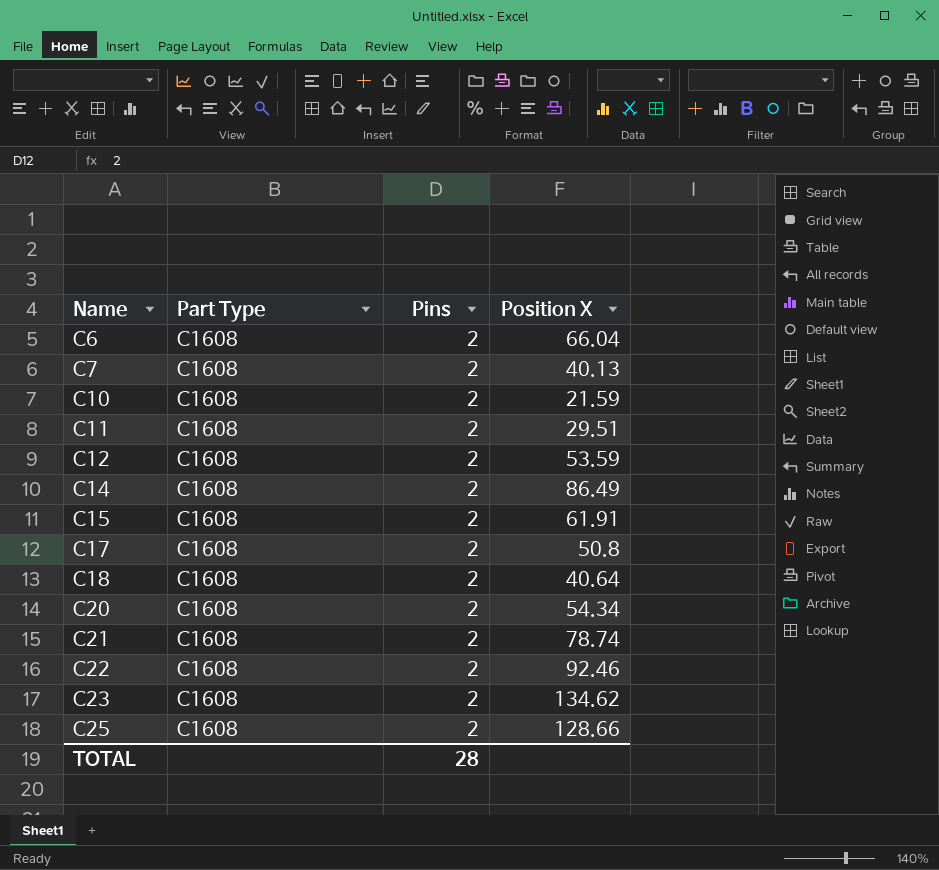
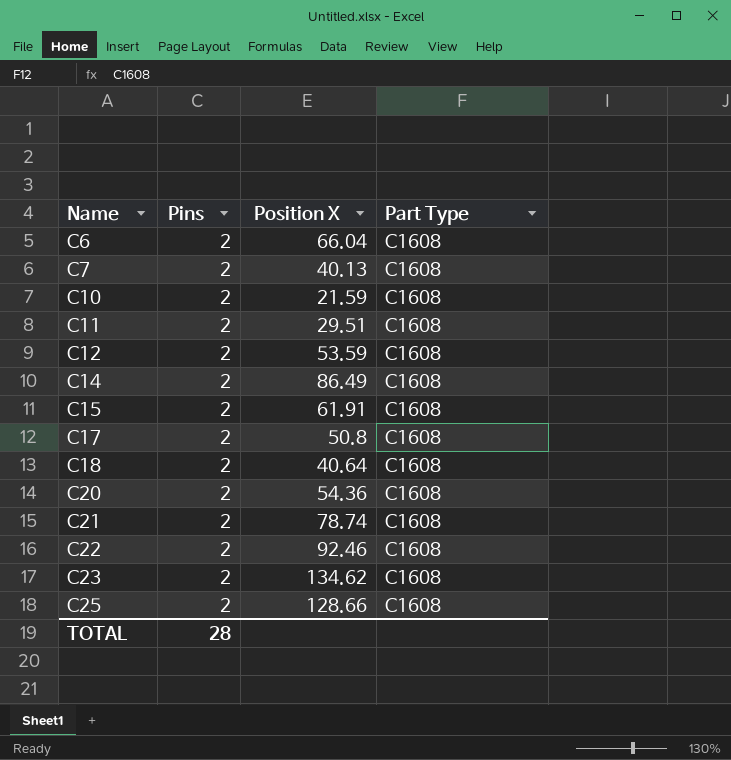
column Part Type | position: 2 -> 4
C20 | Position X: 54.34 -> 54.36

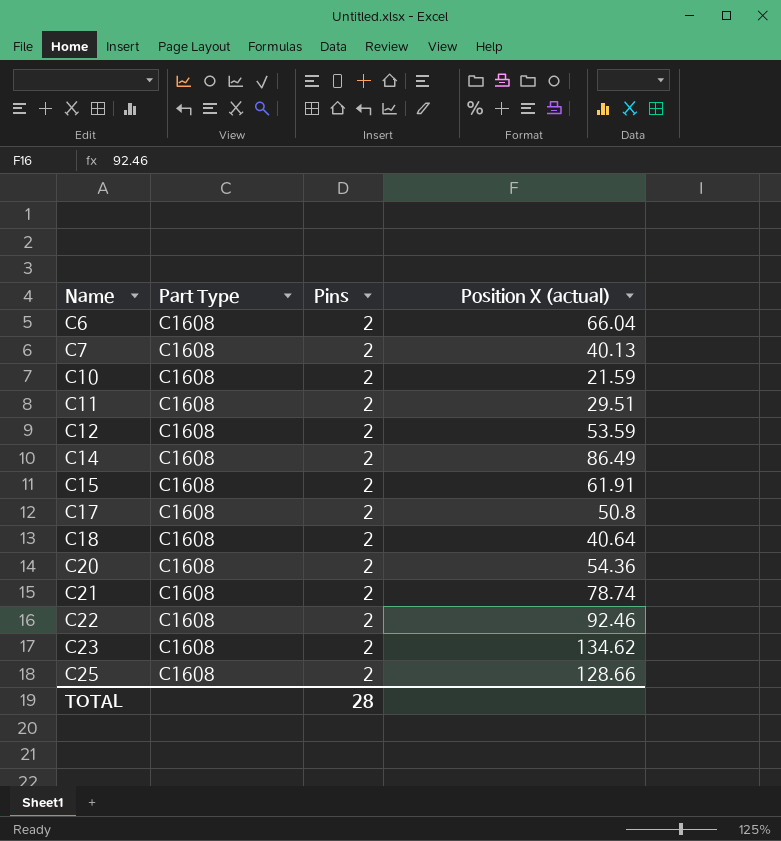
column Part Type | position: 4 -> 2
column name: Position X -> Position X (actual)

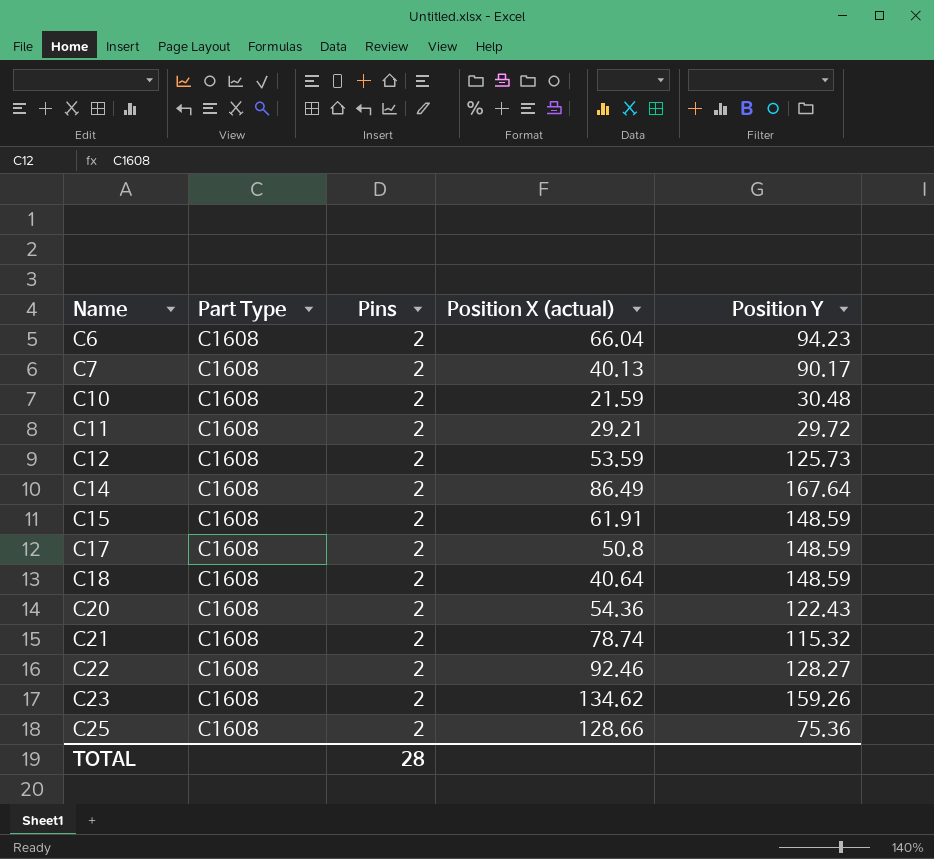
column Position Y | position: none -> 5
C11 | Position X (actual): 29.51 -> 29.21

